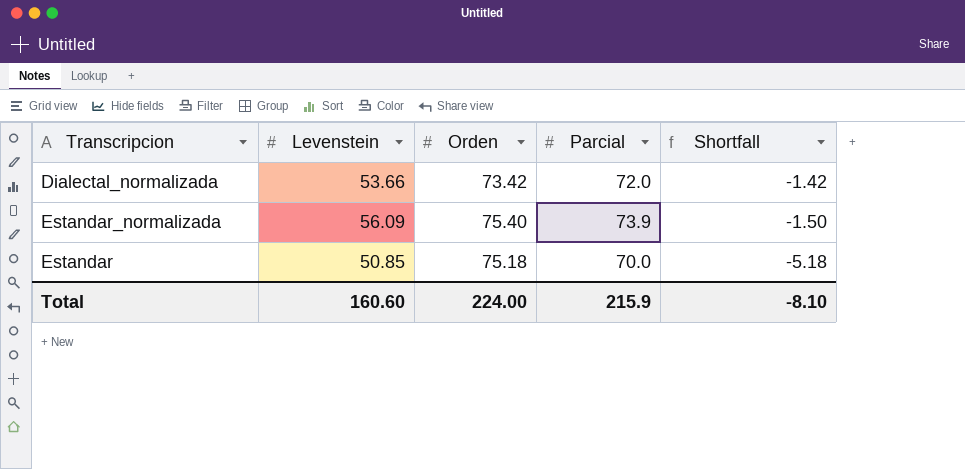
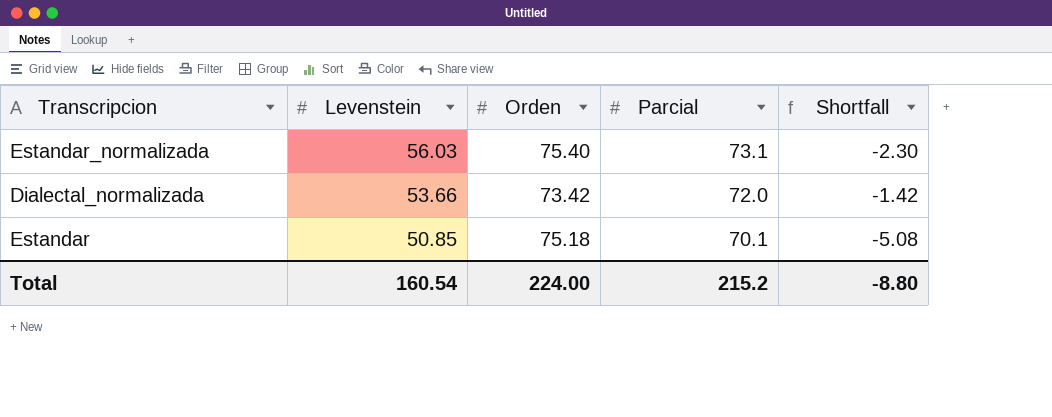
row order: Shortfall descending -> Levenstein descending
Estandar_normalizada | Levenstein: 56.09 -> 56.03
Estandar_normalizada | Parcial: 73.9 -> 73.1
Estandar_normalizada | Shortfall: -1.50 -> -2.30
Estandar | Parcial: 70.0 -> 70.1
Estandar | Shortfall: -5.18 -> -5.08
Total | Levenstein: 160.60 -> 160.54
Total | Parcial: 215.9 -> 215.2
Total | Shortfall: -8.10 -> -8.80

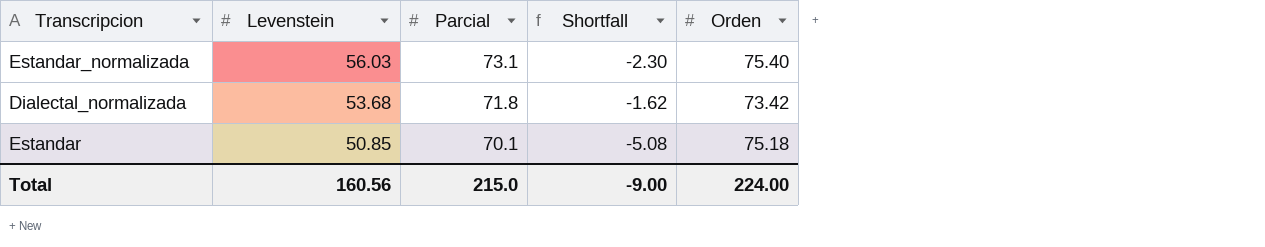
column Orden | position: 3 -> 5
Dialectal_normalizada | Levenstein: 53.66 -> 53.68
Dialectal_normalizada | Parcial: 72.0 -> 71.8
Dialectal_normalizada | Shortfall: -1.42 -> -1.62
Total | Levenstein: 160.54 -> 160.56
Total | Parcial: 215.2 -> 215.0
Total | Shortfall: -8.80 -> -9.00

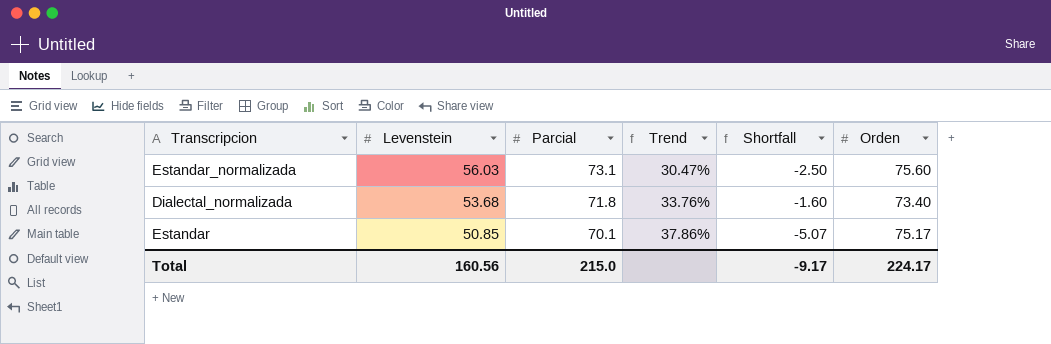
column Trend | formula: none -> ([Parcial] - [Levenstein]) / [Levenstein]
Estandar_normalizada | Shortfall: -2.30 -> -2.50
Estandar_normalizada | Orden: 75.40 -> 75.60
Dialectal_normalizada | Shortfall: -1.62 -> -1.60
Dialectal_normalizada | Orden: 73.42 -> 73.40
Estandar | Shortfall: -5.08 -> -5.07
Estandar | Orden: 75.18 -> 75.17
Total | Shortfall: -9.00 -> -9.17
Total | Orden: 224.00 -> 224.17

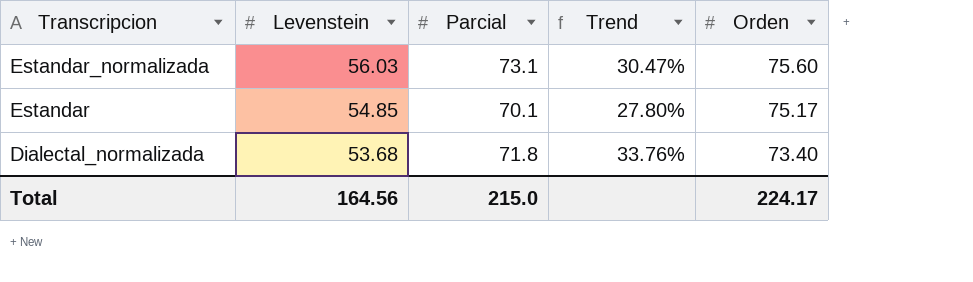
row order: Levenstein descending -> Transcripcion descending
column Shortfall | formula: [Parcial] - [Orden] -> none
Estandar | Levenstein: 50.85 -> 54.85
Estandar | Trend: 37.86% -> 27.80%
Total | Levenstein: 160.56 -> 164.56

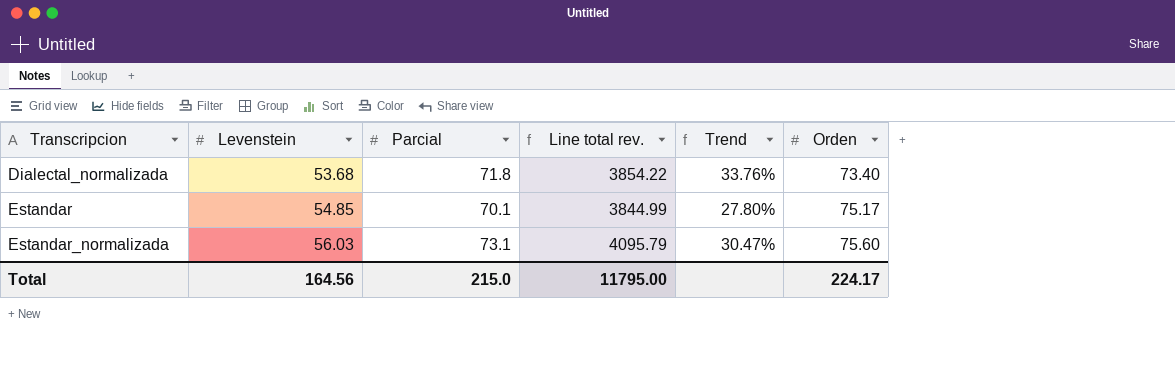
row order: Transcripcion descending -> Transcripcion ascending
column Line total rev. | formula: none -> [Levenstein] * [Parcial]

